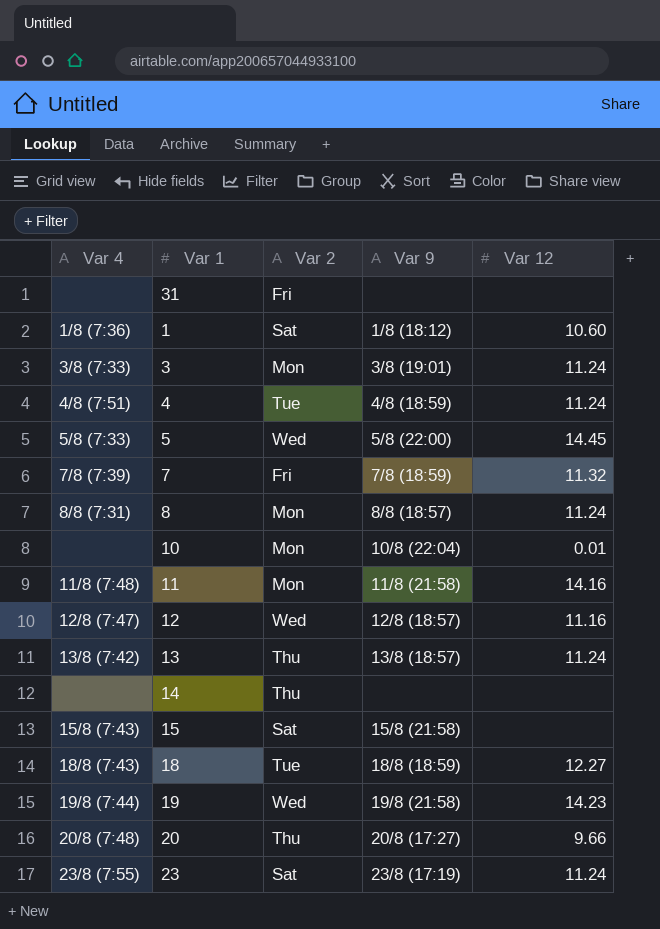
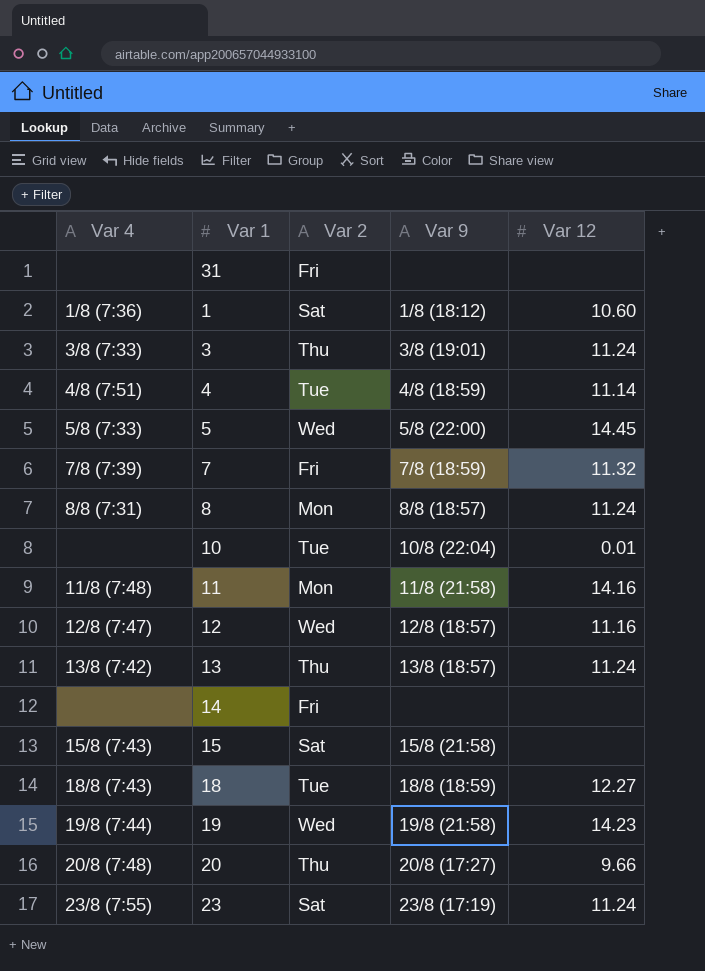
3 | Var 2: Mon -> Thu
4 | Var 12: 11.24 -> 11.14
10 | Var 2: Mon -> Tue
14 | Var 2: Thu -> Fri

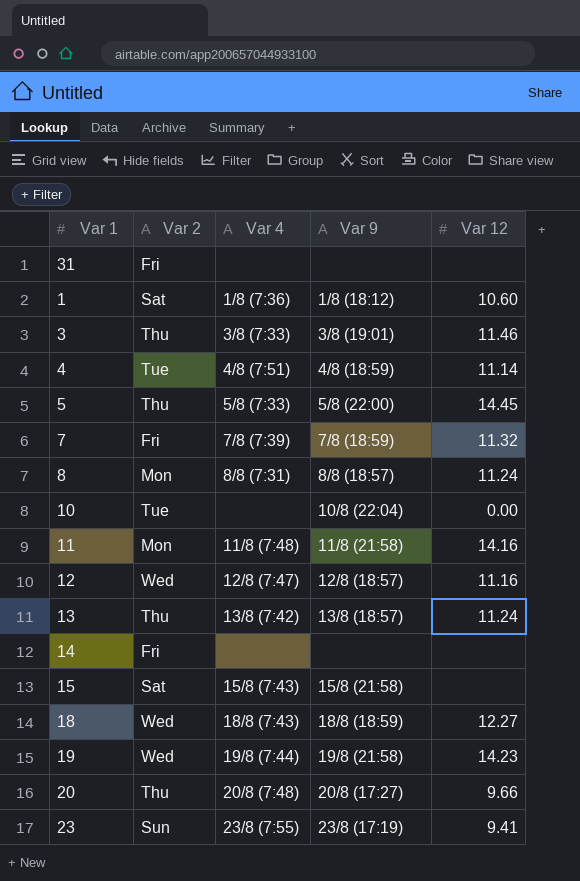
column Var 4 | position: 1 -> 3
3 | Var 12: 11.24 -> 11.46
5 | Var 2: Wed -> Thu
10 | Var 12: 0.01 -> 0.00
18 | Var 2: Tue -> Wed
23 | Var 2: Sat -> Sun
23 | Var 12: 11.24 -> 9.41

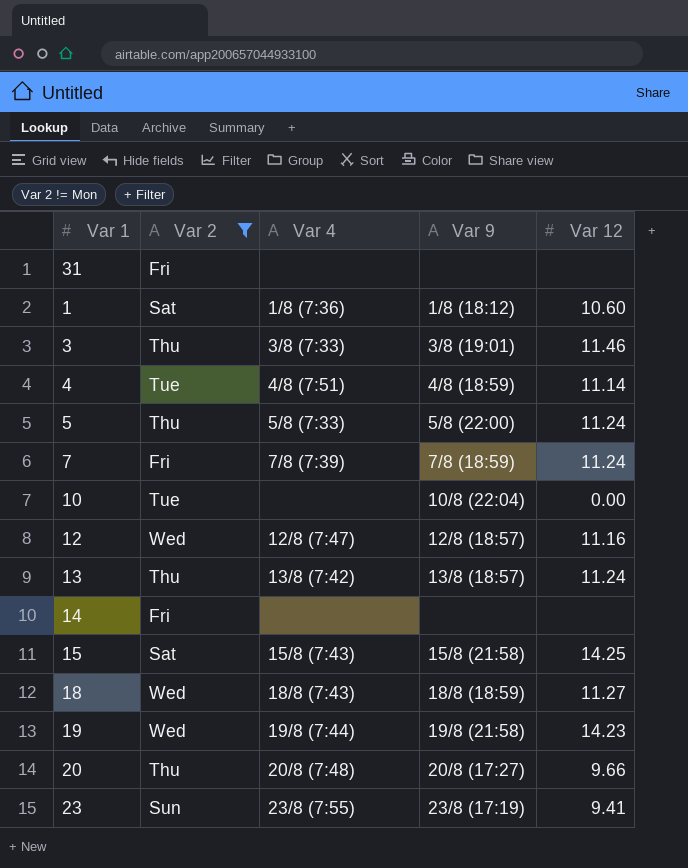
filter: none -> Var 2 != Mon
5 | Var 12: 14.45 -> 11.24
7 | Var 12: 11.32 -> 11.24
15 | Var 12: none -> 14.25
18 | Var 12: 12.27 -> 11.27

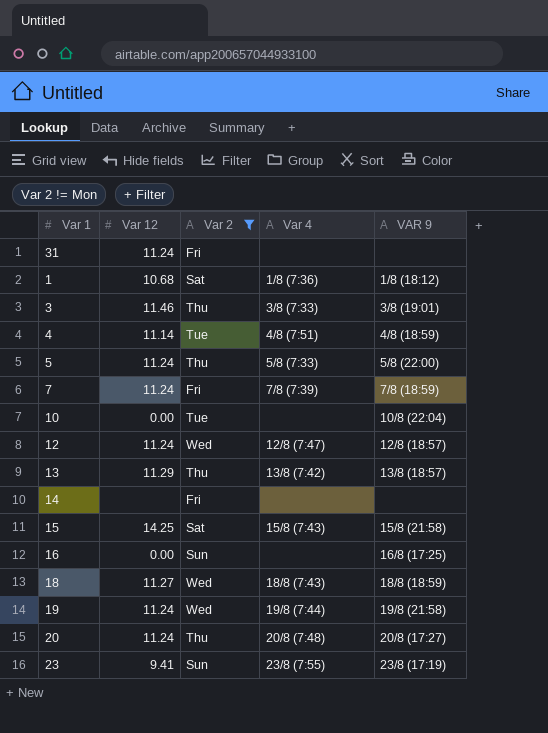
column Var 12 | position: 5 -> 2
column name: Var 9 -> VAR 9
31 | Var 12: none -> 11.24
1 | Var 12: 10.60 -> 10.68
12 | Var 12: 11.16 -> 11.24
13 | Var 12: 11.24 -> 11.29
row 16: none -> 0.00 | Sun | none | 16/8 (17:25)
19 | Var 12: 14.23 -> 11.24
20 | Var 12: 9.66 -> 11.24

